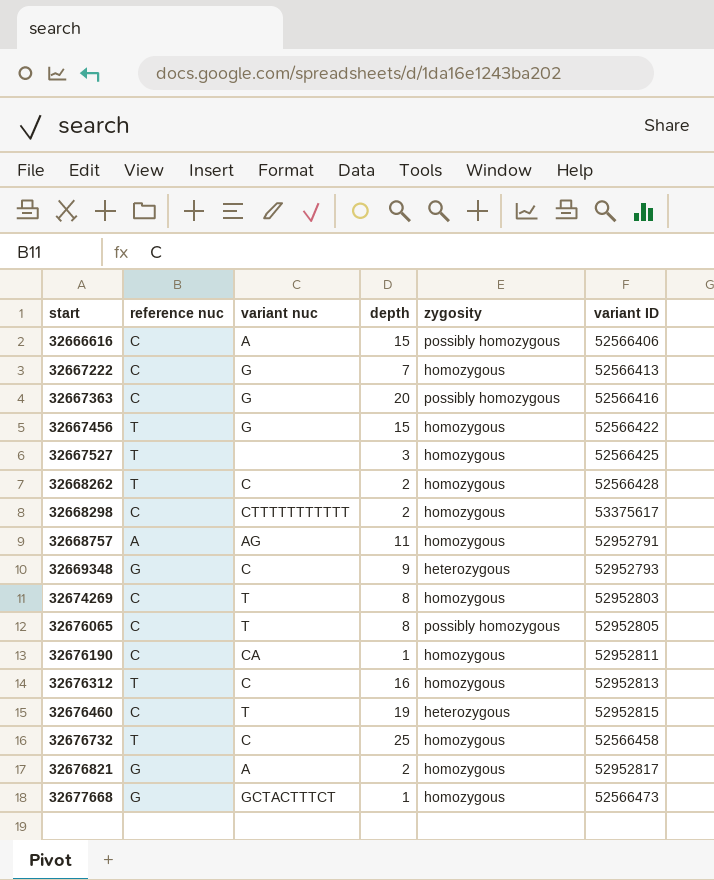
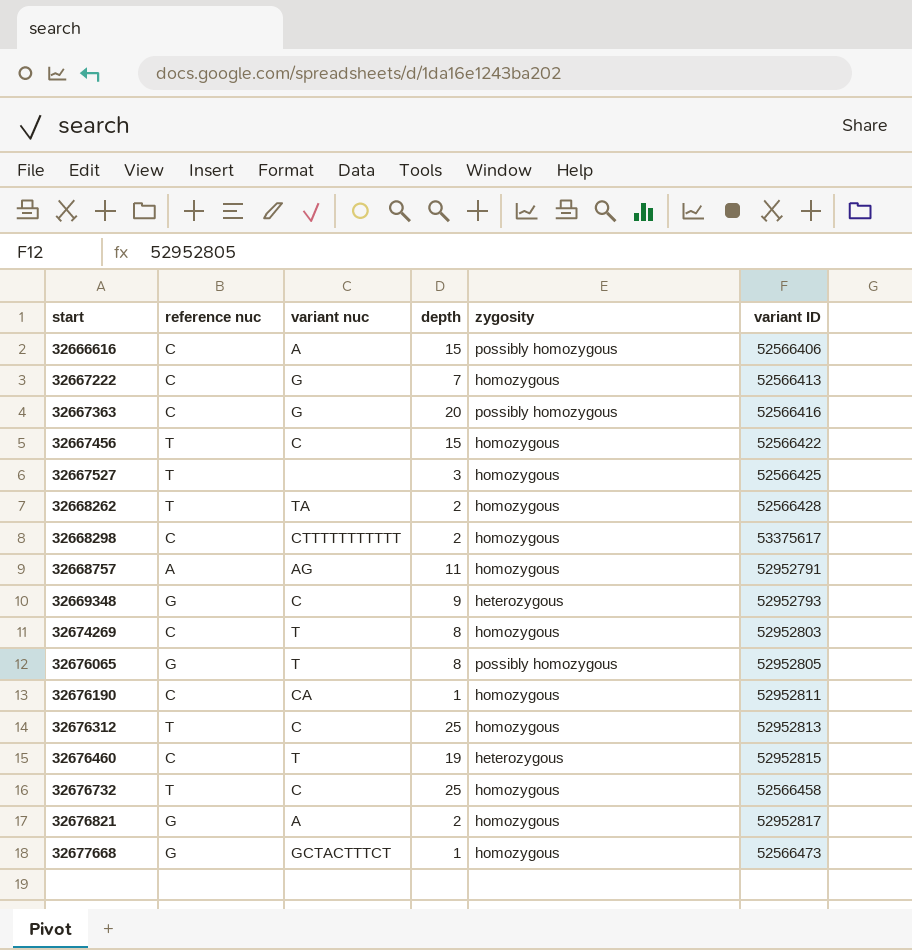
32667456 | variant nuc: G -> C
32668262 | variant nuc: C -> TA
32676065 | reference nuc: C -> G
32676312 | depth: 16 -> 25

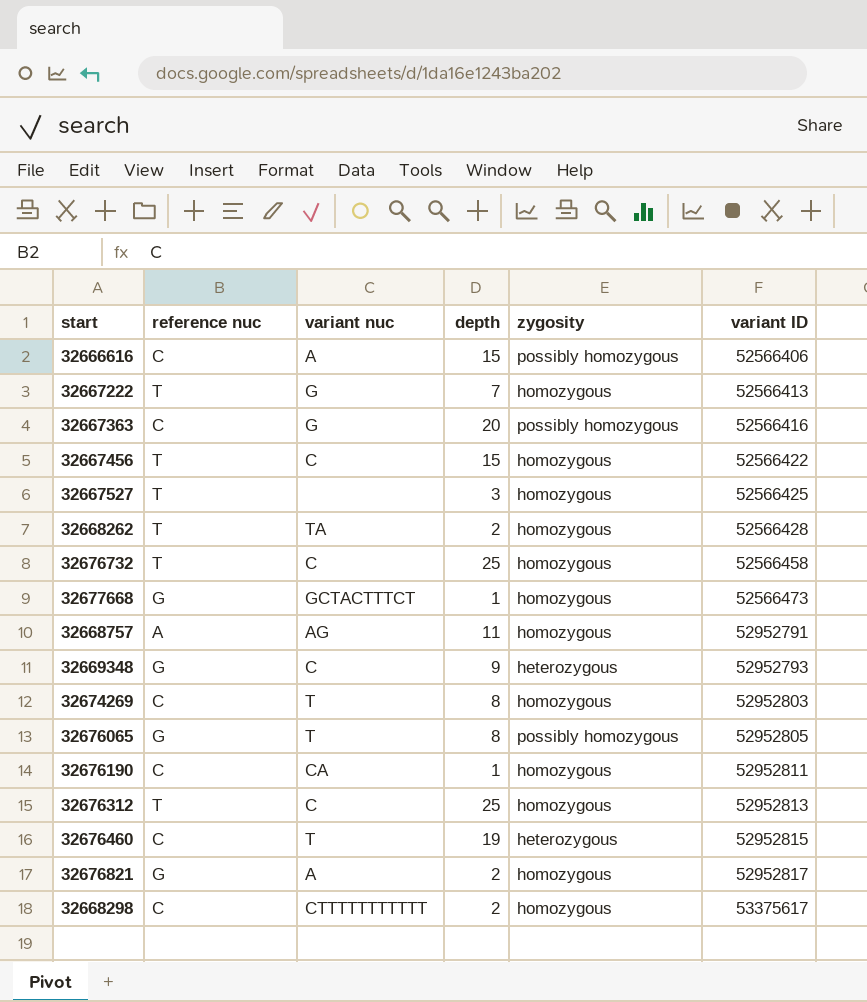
row order: start ascending -> variant ID ascending
32667222 | reference nuc: C -> T

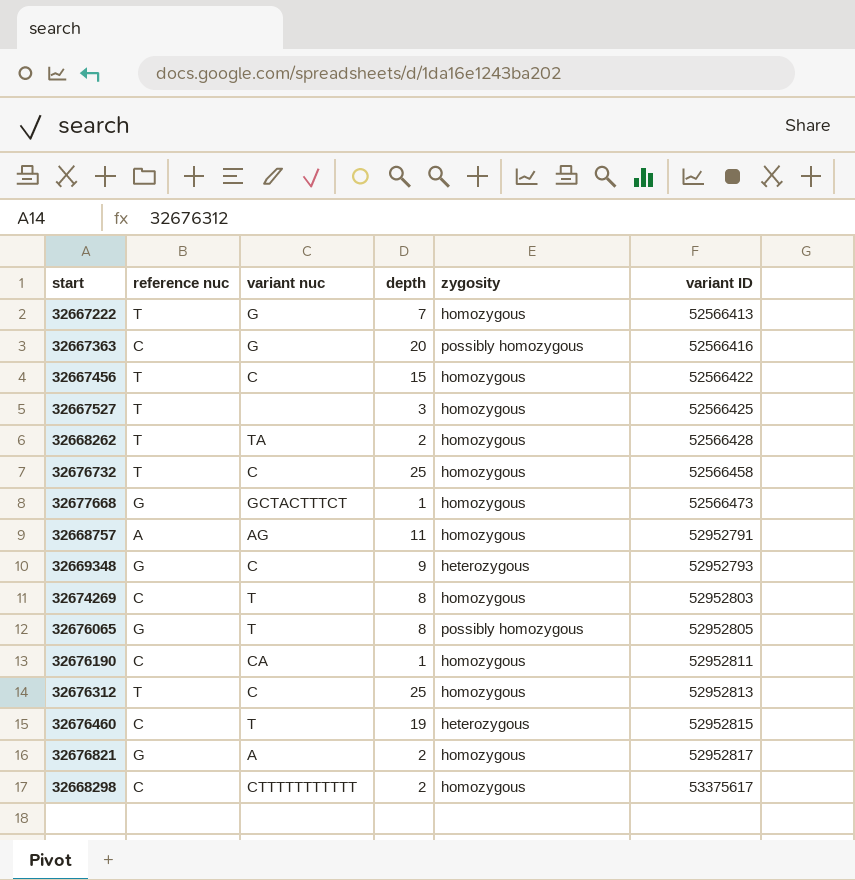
row 32666616: C | A | 15 | possibly homozygous | 52566406 -> none

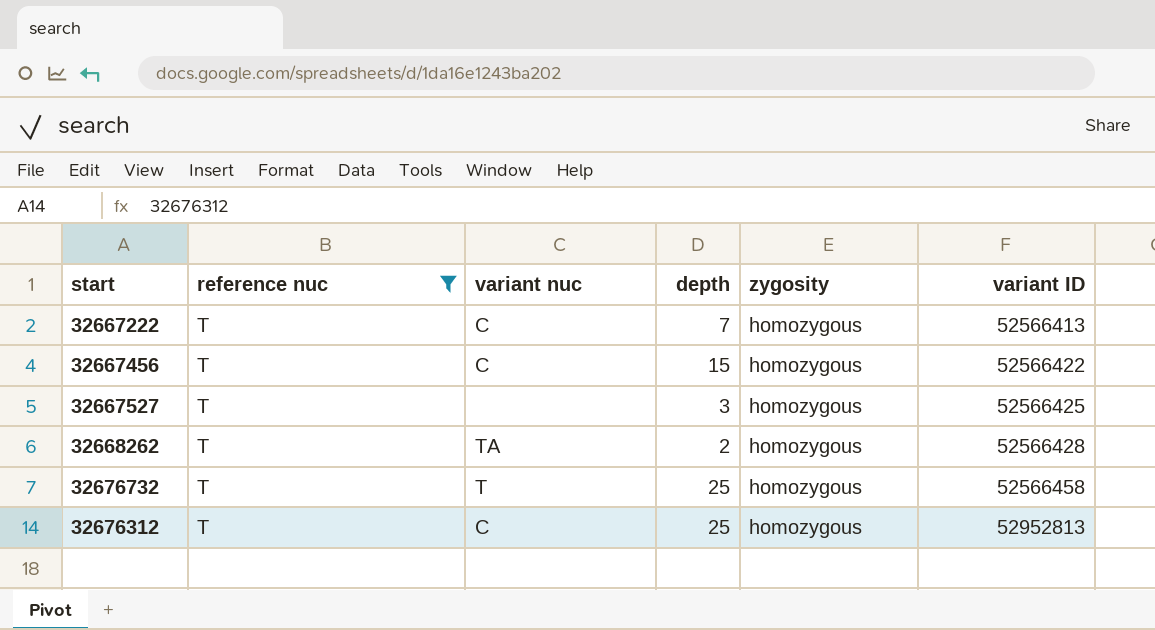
filter: none -> reference nuc = T
32667222 | variant nuc: G -> C
32676732 | variant nuc: C -> T

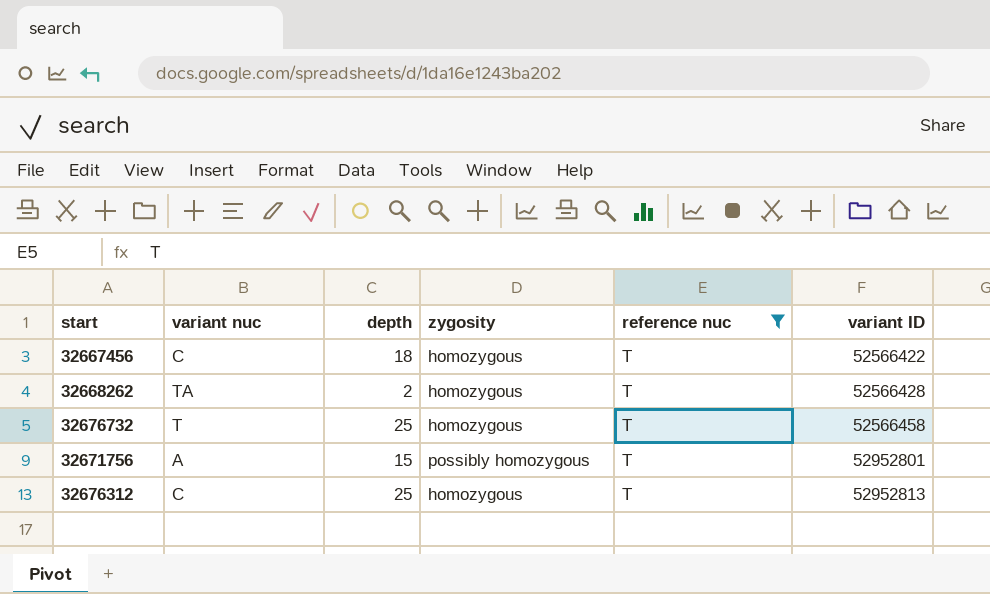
column reference nuc | position: 2 -> 5
row 32667222: T | C | 7 | homozygous | 52566413 -> none
row 32667527: T | none | 3 | homozygous | 52566425 -> none
32667456 | depth: 15 -> 18
row 32671756: none -> A | 15 | possibly homozygous | T | 52952801

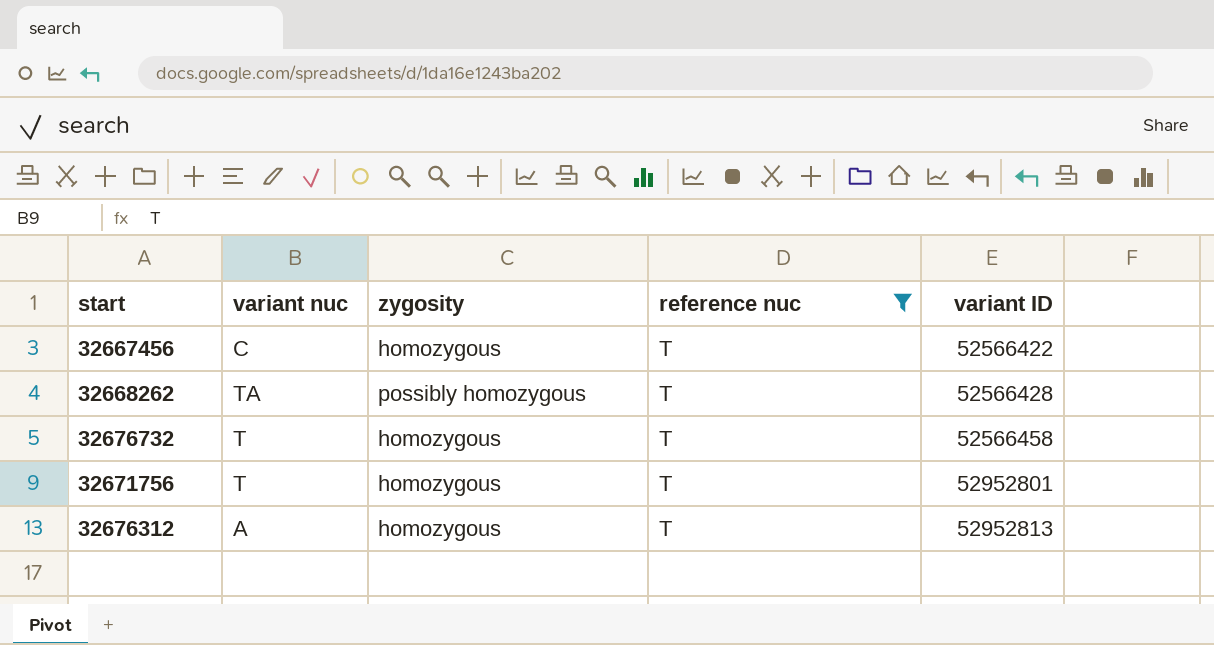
column depth | position: 3 -> none
32668262 | zygosity: homozygous -> possibly homozygous
32671756 | variant nuc: A -> T
32671756 | zygosity: possibly homozygous -> homozygous
32676312 | variant nuc: C -> A

